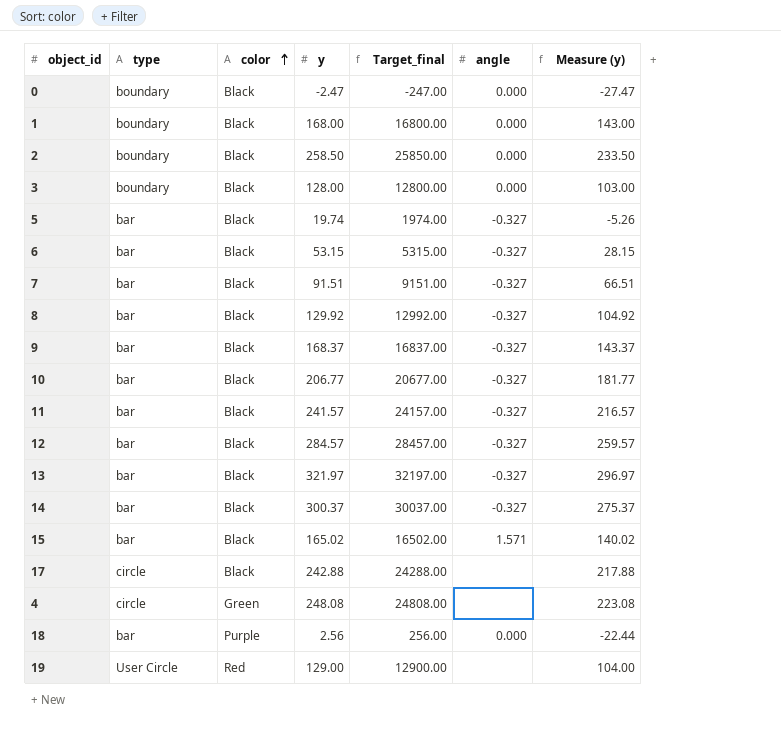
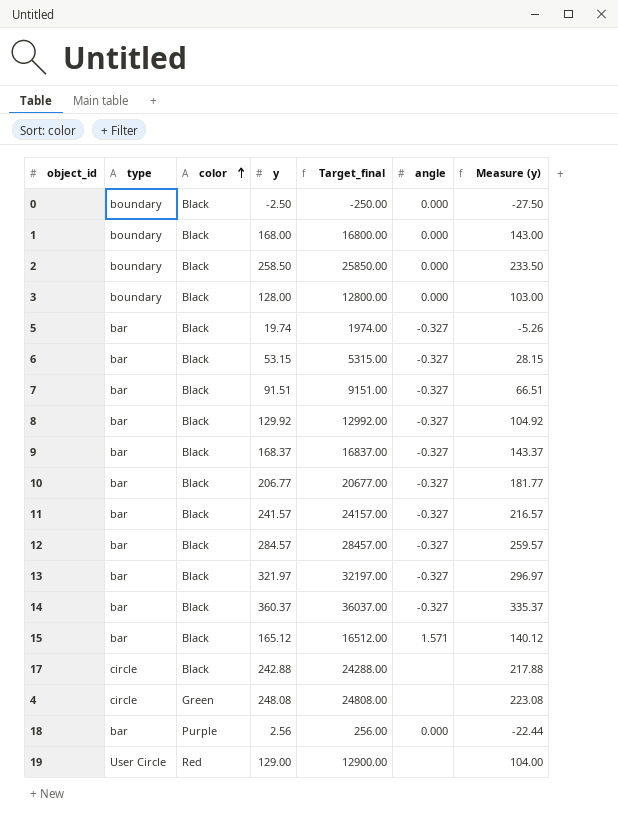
0 | y: -2.47 -> -2.50
0 | Target_final: -247.00 -> -250.00
0 | Measure (y): -27.47 -> -27.50
14 | y: 300.37 -> 360.37
14 | Target_final: 30037.00 -> 36037.00
14 | Measure (y): 275.37 -> 335.37
15 | y: 165.02 -> 165.12
15 | Target_final: 16502.00 -> 16512.00
15 | Measure (y): 140.02 -> 140.12

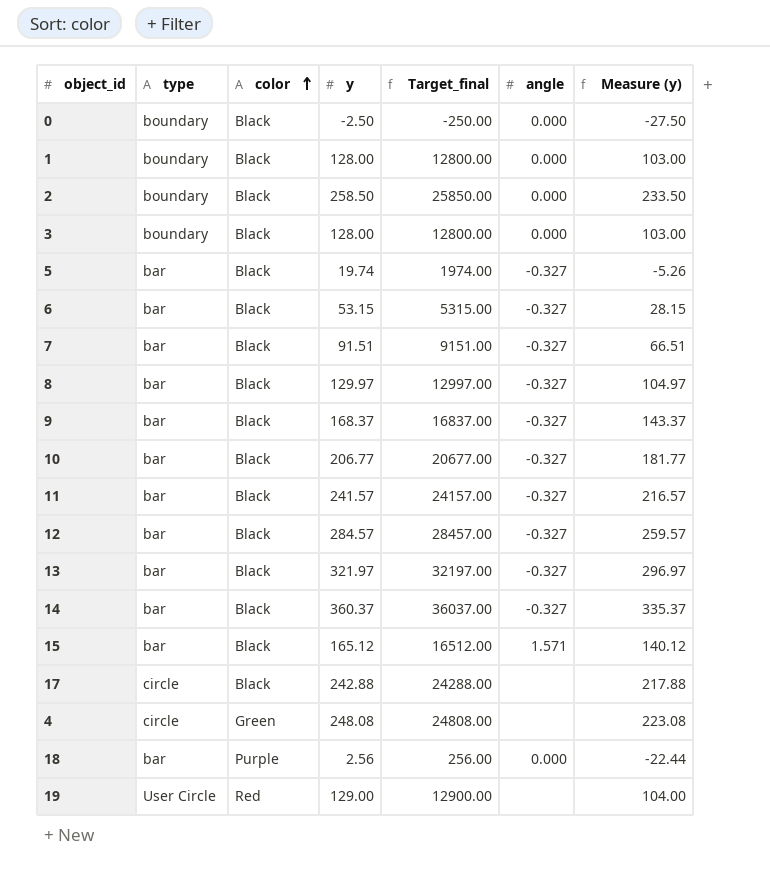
1 | y: 168.00 -> 128.00
1 | Target_final: 16800.00 -> 12800.00
1 | Measure (y): 143.00 -> 103.00
8 | y: 129.92 -> 129.97
8 | Target_final: 12992.00 -> 12997.00
8 | Measure (y): 104.92 -> 104.97

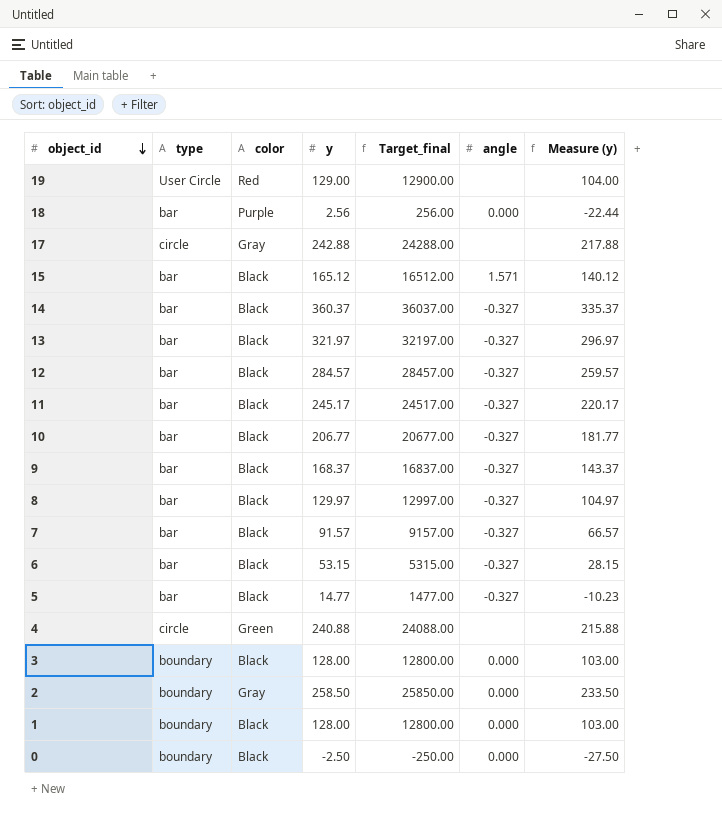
row order: color ascending -> object_id descending
17 | color: Black -> Gray
11 | y: 241.57 -> 245.17
11 | Target_final: 24157.00 -> 24517.00
11 | Measure (y): 216.57 -> 220.17
7 | y: 91.51 -> 91.57
7 | Target_final: 9151.00 -> 9157.00
7 | Measure (y): 66.51 -> 66.57
5 | y: 19.74 -> 14.77
5 | Target_final: 1974.00 -> 1477.00
5 | Measure (y): -5.26 -> -10.23
4 | y: 248.08 -> 240.88
4 | Target_final: 24808.00 -> 24088.00
4 | Measure (y): 223.08 -> 215.88
2 | color: Black -> Gray

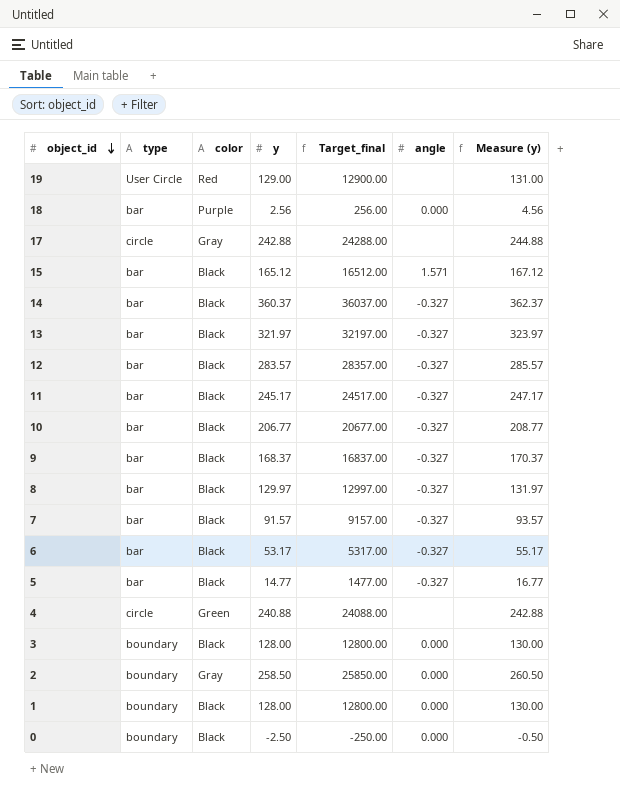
column Measure (y) | formula: [y] - 25 -> [y] + 2
12 | y: 284.57 -> 283.57
12 | Target_final: 28457.00 -> 28357.00
6 | y: 53.15 -> 53.17
6 | Target_final: 5315.00 -> 5317.00

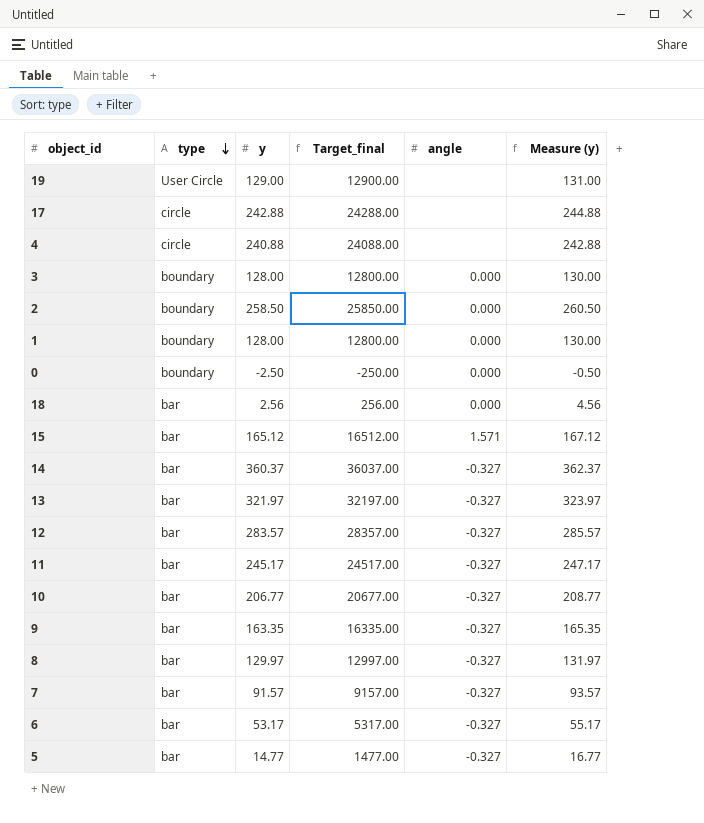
row order: object_id descending -> type descending
column color | position: 3 -> none
9 | y: 168.37 -> 163.35
9 | Target_final: 16837.00 -> 16335.00
9 | Measure (y): 170.37 -> 165.35

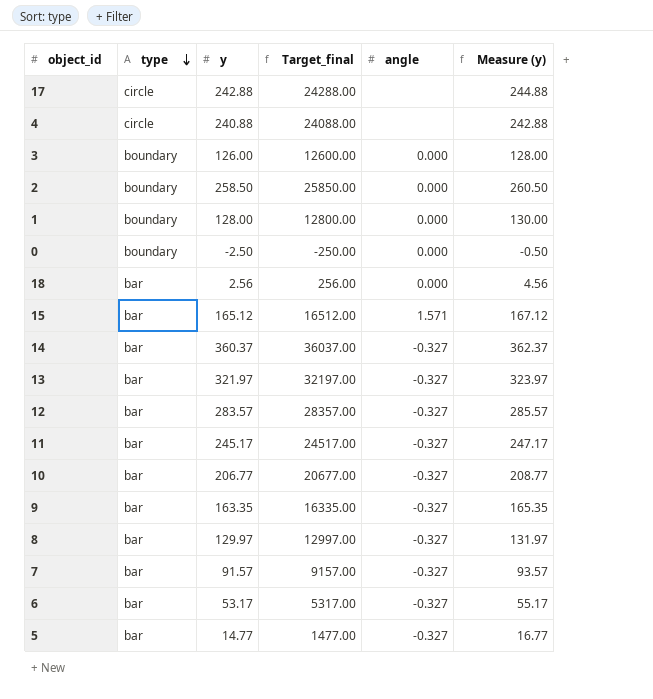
row 19: User Circle | 129.00 | 12900.00 | none | 131.00 -> none
3 | y: 128.00 -> 126.00
3 | Target_final: 12800.00 -> 12600.00
3 | Measure (y): 130.00 -> 128.00

